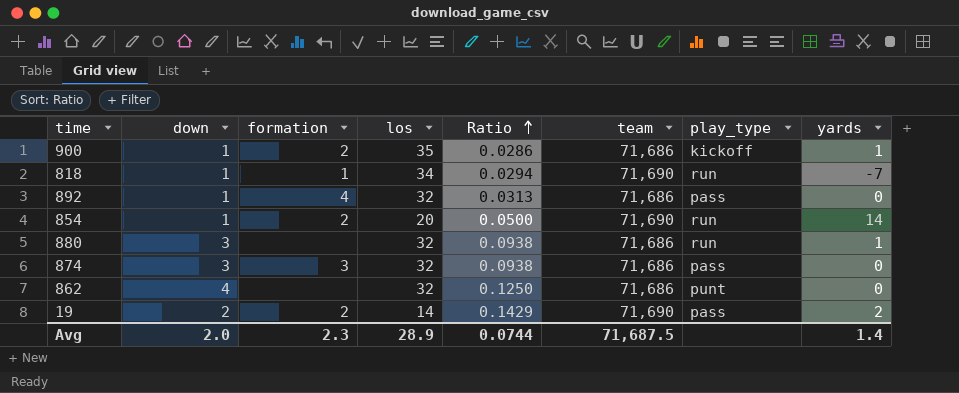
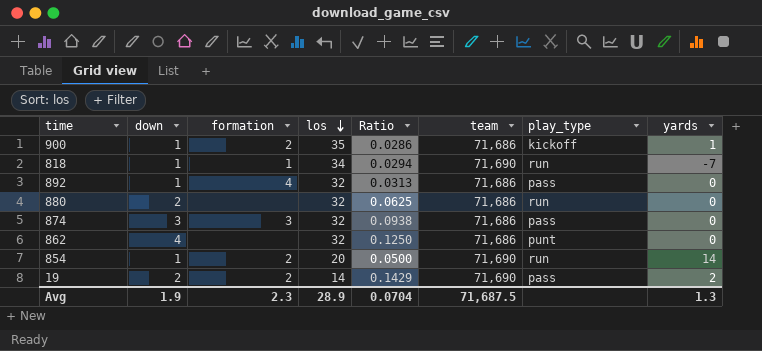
row order: Ratio ascending -> los descending
880 | down: 3 -> 2
880 | Ratio: 0.0938 -> 0.0625
880 | yards: 1 -> 0
Avg | down: 2.0 -> 1.9
Avg | Ratio: 0.0744 -> 0.0704
Avg | yards: 1.4 -> 1.3

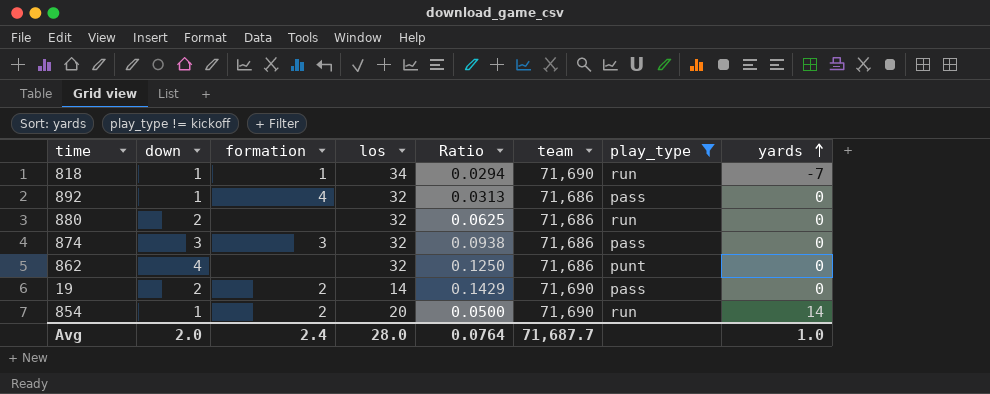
filter: none -> play_type != kickoff
row order: los descending -> yards ascending
19 | yards: 2 -> 0
Avg | down: 1.9 -> 2.0
Avg | formation: 2.3 -> 2.4
Avg | los: 28.9 -> 28.0
Avg | Ratio: 0.0704 -> 0.0764
Avg | team: 71,687.5 -> 71,687.7
Avg | yards: 1.3 -> 1.0

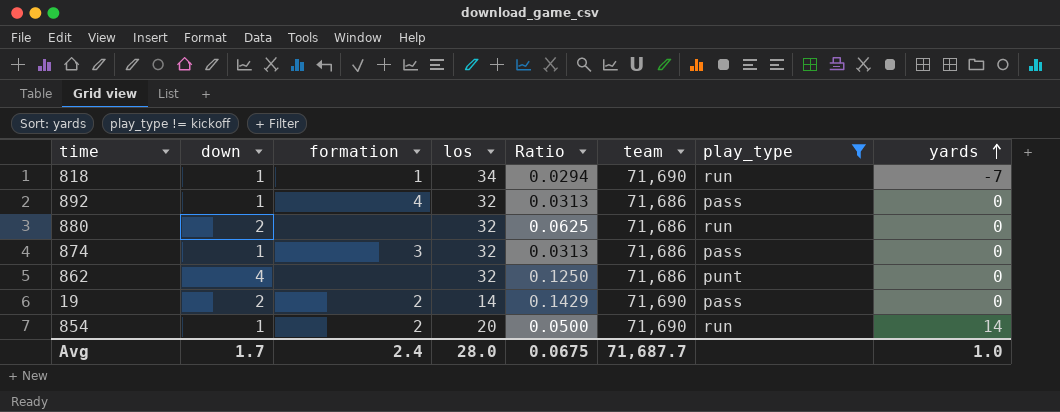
874 | down: 3 -> 1
874 | Ratio: 0.0938 -> 0.0313
Avg | down: 2.0 -> 1.7
Avg | Ratio: 0.0764 -> 0.0675

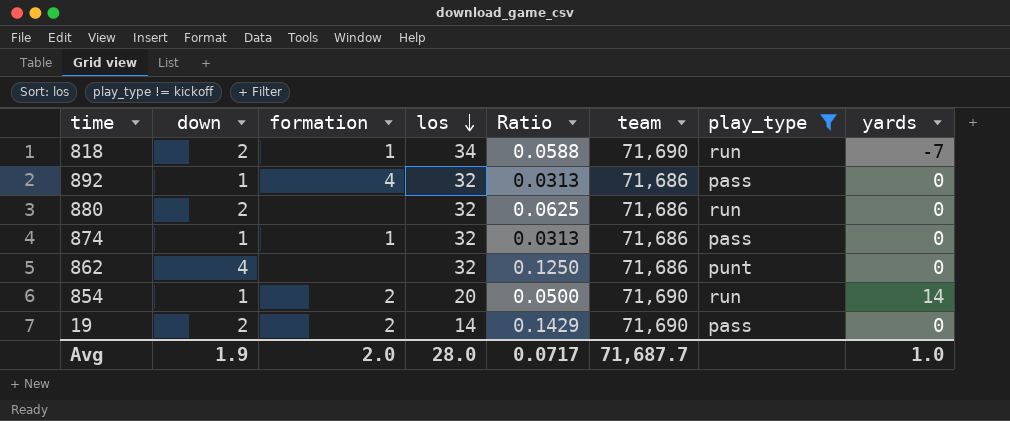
row order: yards ascending -> los descending
818 | down: 1 -> 2
818 | Ratio: 0.0294 -> 0.0588
874 | formation: 3 -> 1
Avg | down: 1.7 -> 1.9
Avg | formation: 2.4 -> 2.0
Avg | Ratio: 0.0675 -> 0.0717

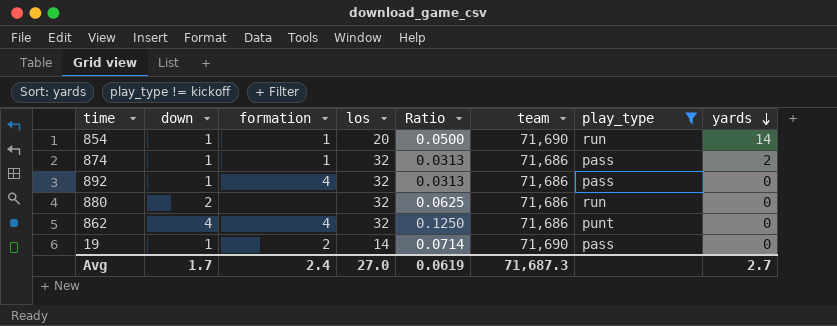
row order: los descending -> yards descending
row 818: 2 | 1 | 34 | 0.0588 | 71,690 | run | -7 -> none
854 | formation: 2 -> 1
874 | yards: 0 -> 2
862 | formation: none -> 4
19 | down: 2 -> 1
19 | Ratio: 0.1429 -> 0.0714
Avg | down: 1.9 -> 1.7
Avg | formation: 2.0 -> 2.4
Avg | los: 28.0 -> 27.0
Avg | Ratio: 0.0717 -> 0.0619
Avg | team: 71,687.7 -> 71,687.3
Avg | yards: 1.0 -> 2.7

